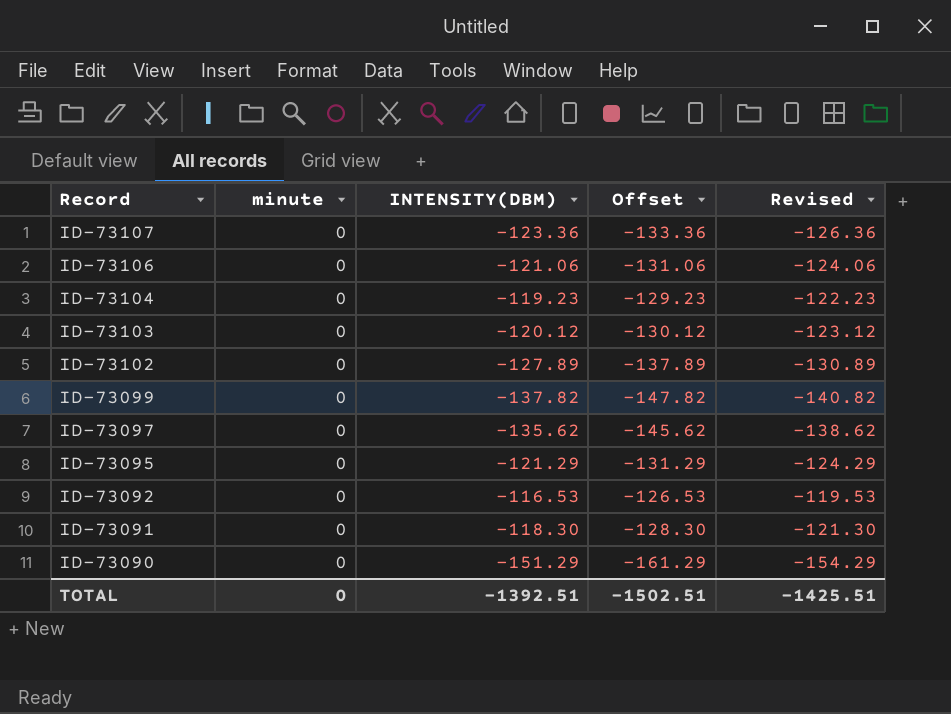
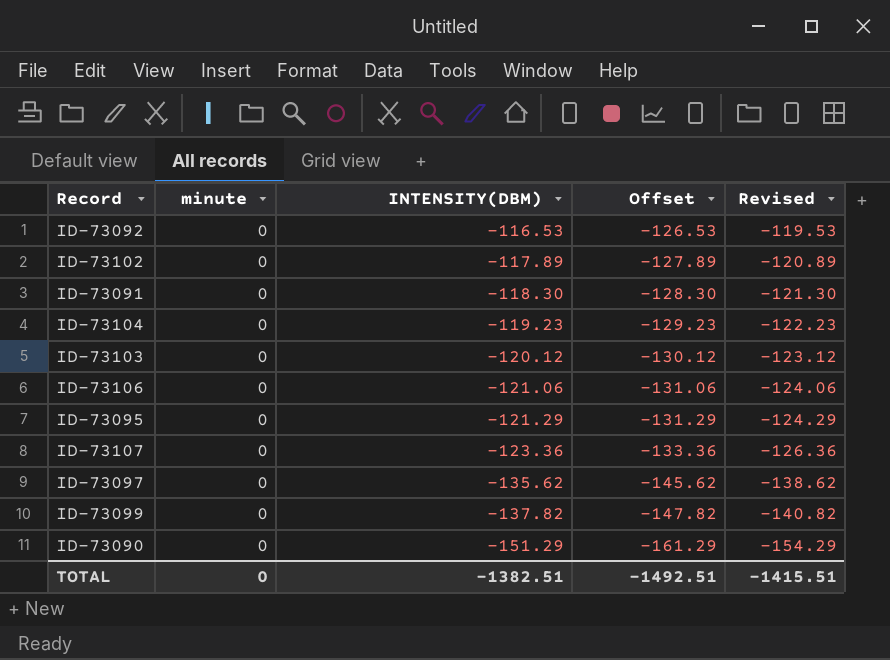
row order: Record descending -> INTENSITY(DBM) descending
ID-73102 | INTENSITY(DBM): -127.89 -> -117.89
ID-73102 | Offset: -137.89 -> -127.89
ID-73102 | Revised: -130.89 -> -120.89
TOTAL | INTENSITY(DBM): -1392.51 -> -1382.51
TOTAL | Offset: -1502.51 -> -1492.51
TOTAL | Revised: -1425.51 -> -1415.51

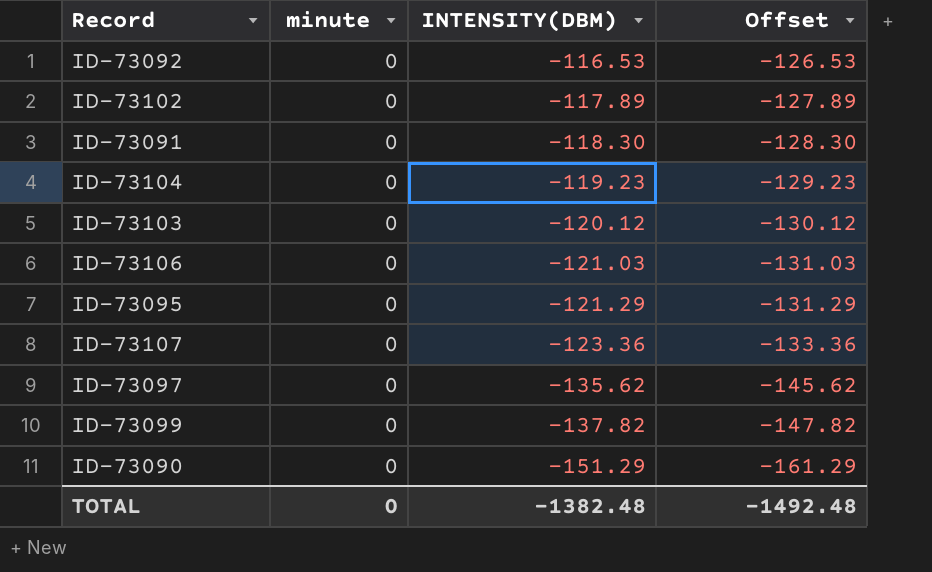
column Revised | formula: [INTENSITY(DBM)] - 3 -> none
ID-73106 | INTENSITY(DBM): -121.06 -> -121.03
ID-73106 | Offset: -131.06 -> -131.03
TOTAL | INTENSITY(DBM): -1382.51 -> -1382.48
TOTAL | Offset: -1492.51 -> -1492.48

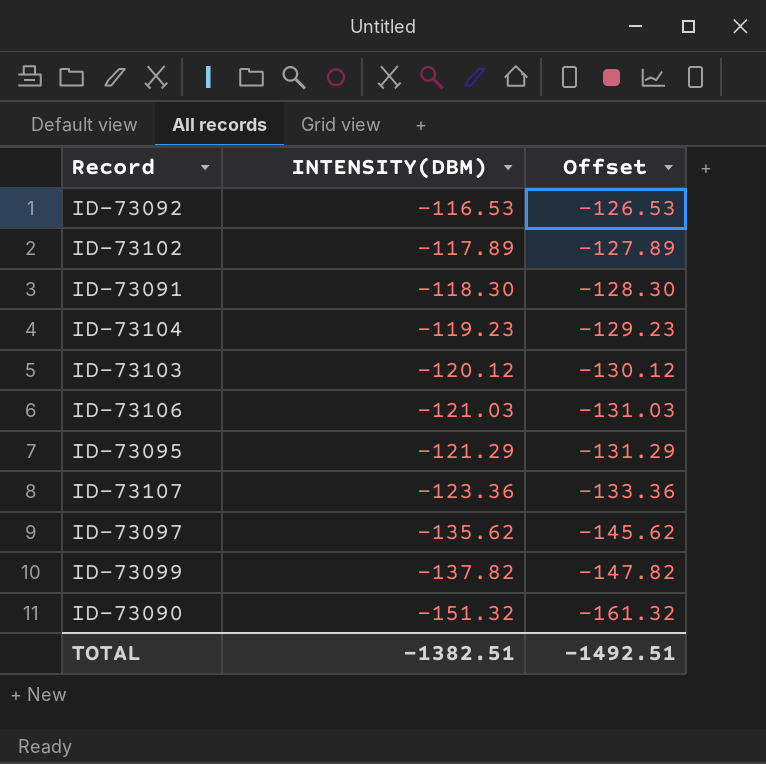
column minute | position: 2 -> none
ID-73090 | INTENSITY(DBM): -151.29 -> -151.32
ID-73090 | Offset: -161.29 -> -161.32
TOTAL | INTENSITY(DBM): -1382.48 -> -1382.51
TOTAL | Offset: -1492.48 -> -1492.51

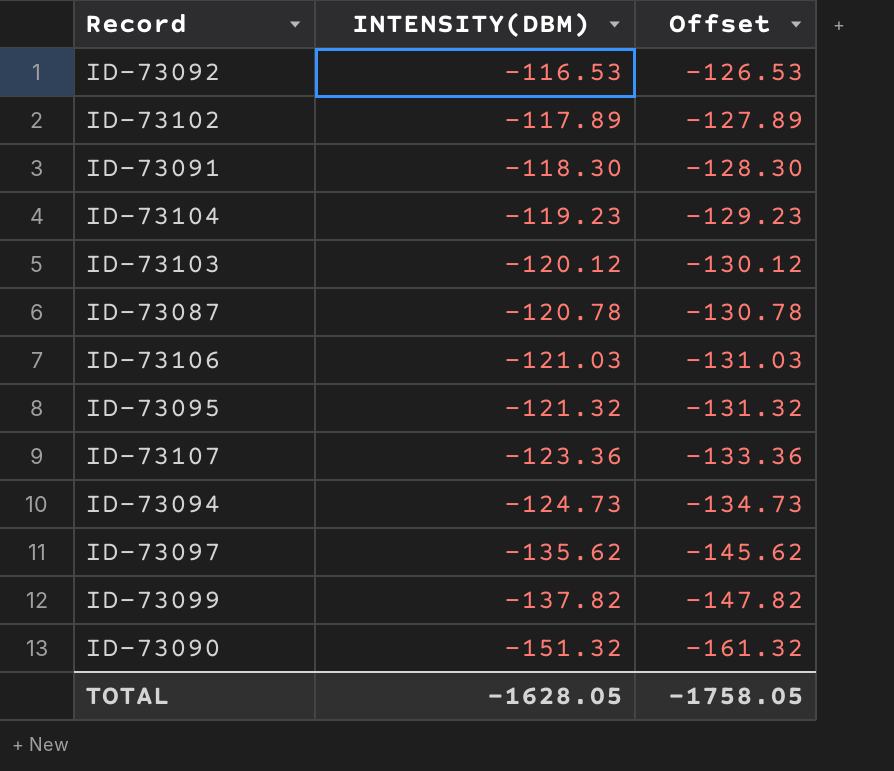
row ID-73087: none -> -120.78 | -130.78
ID-73095 | INTENSITY(DBM): -121.29 -> -121.32
ID-73095 | Offset: -131.29 -> -131.32
row ID-73094: none -> -124.73 | -134.73
TOTAL | INTENSITY(DBM): -1382.51 -> -1628.05
TOTAL | Offset: -1492.51 -> -1758.05

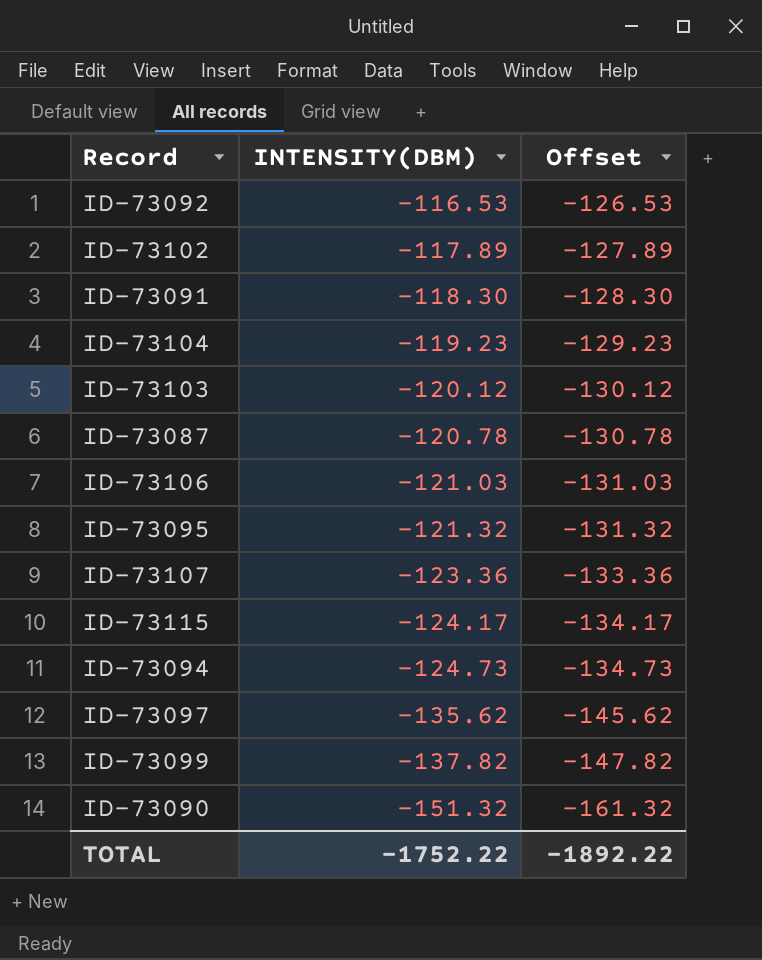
row ID-73115: none -> -124.17 | -134.17
TOTAL | INTENSITY(DBM): -1628.05 -> -1752.22
TOTAL | Offset: -1758.05 -> -1892.22

